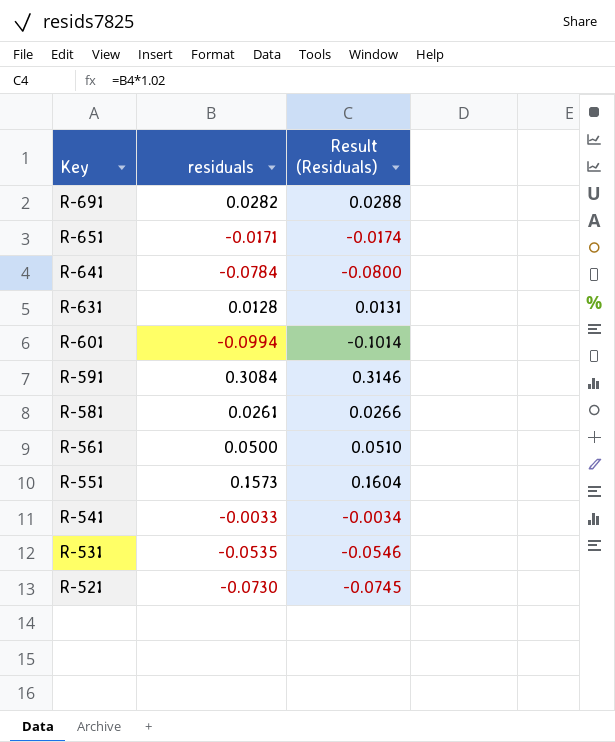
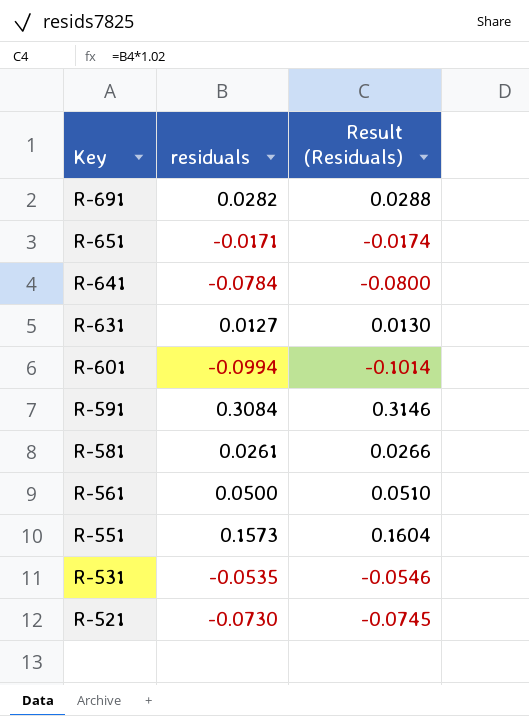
row R-541: -0.0033 | -0.0034 -> none
R-631 | residuals: 0.0128 -> 0.0127
R-631 | Result (Residuals): 0.0131 -> 0.0130

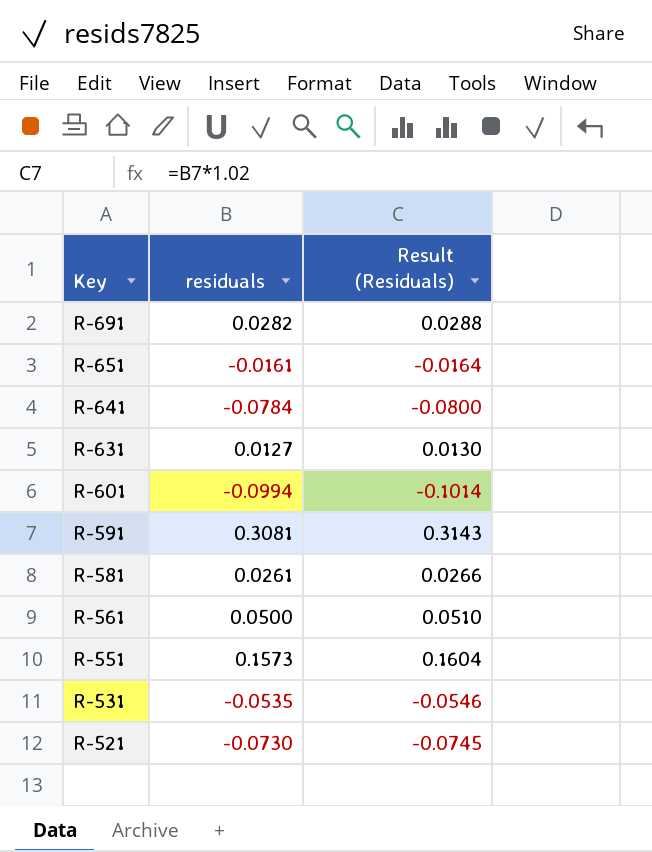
R-651 | residuals: -0.0171 -> -0.0161
R-651 | Result (Residuals): -0.0174 -> -0.0164
R-591 | residuals: 0.3084 -> 0.3081
R-591 | Result (Residuals): 0.3146 -> 0.3143

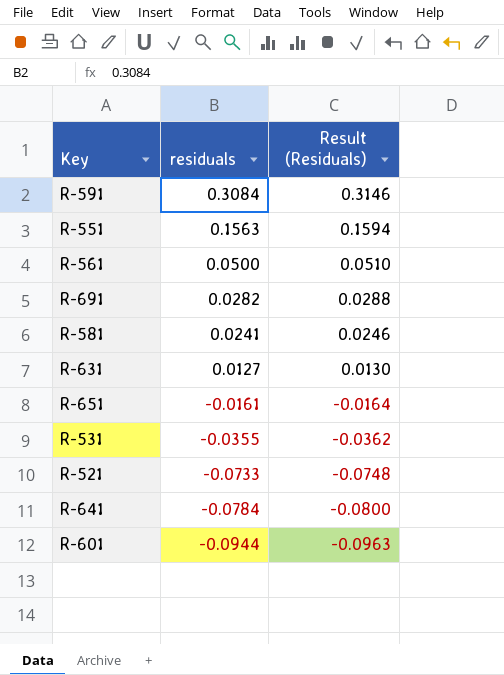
row order: Key descending -> residuals descending
R-591 | residuals: 0.3081 -> 0.3084
R-591 | Result (Residuals): 0.3143 -> 0.3146
R-551 | residuals: 0.1573 -> 0.1563
R-551 | Result (Residuals): 0.1604 -> 0.1594
R-581 | residuals: 0.0261 -> 0.0241
R-581 | Result (Residuals): 0.0266 -> 0.0246
R-531 | residuals: -0.0535 -> -0.0355
R-531 | Result (Residuals): -0.0546 -> -0.0362
R-521 | residuals: -0.0730 -> -0.0733
R-521 | Result (Residuals): -0.0745 -> -0.0748
R-601 | residuals: -0.0994 -> -0.0944
R-601 | Result (Residuals): -0.1014 -> -0.0963

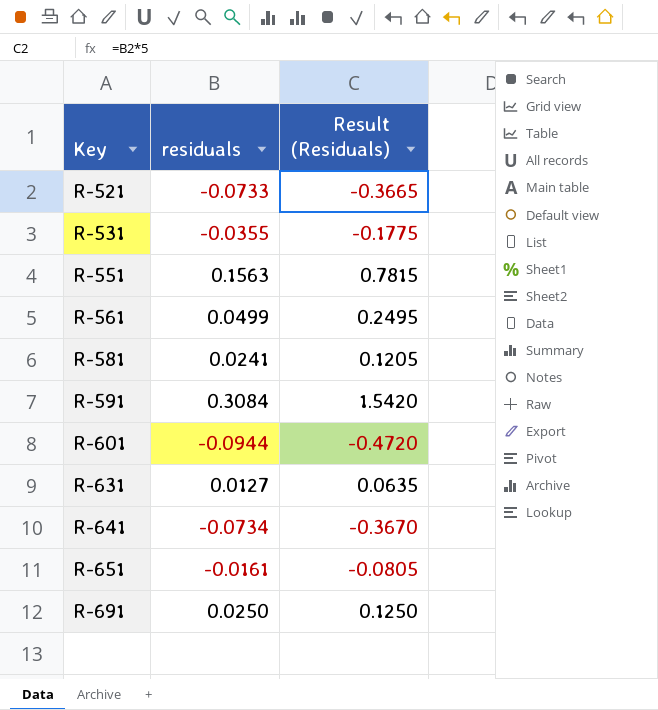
row order: residuals descending -> Key ascending
column Result (Residuals) | formula: [residuals] * 1.02 -> [residuals] * 5
R-561 | residuals: 0.0500 -> 0.0499
R-641 | residuals: -0.0784 -> -0.0734
R-691 | residuals: 0.0282 -> 0.0250

